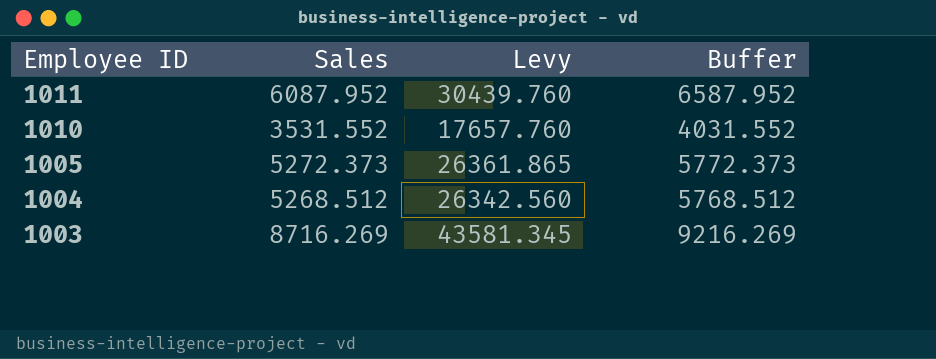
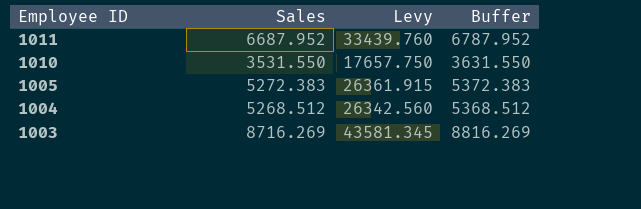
column Buffer | formula: [Sales] + 500 -> [Sales] + 100
1011 | Sales: 6087.952 -> 6687.952
1011 | Levy: 30439.760 -> 33439.760
1010 | Sales: 3531.552 -> 3531.550
1010 | Levy: 17657.760 -> 17657.750
1005 | Sales: 5272.373 -> 5272.383
1005 | Levy: 26361.865 -> 26361.915

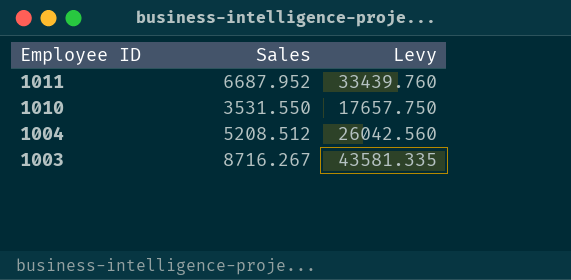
column Buffer | formula: [Sales] + 100 -> none
row 1005: 5272.383 | 26361.915 | 5372.383 -> none
1004 | Sales: 5268.512 -> 5208.512
1004 | Levy: 26342.560 -> 26042.560
1003 | Sales: 8716.269 -> 8716.267
1003 | Levy: 43581.345 -> 43581.335

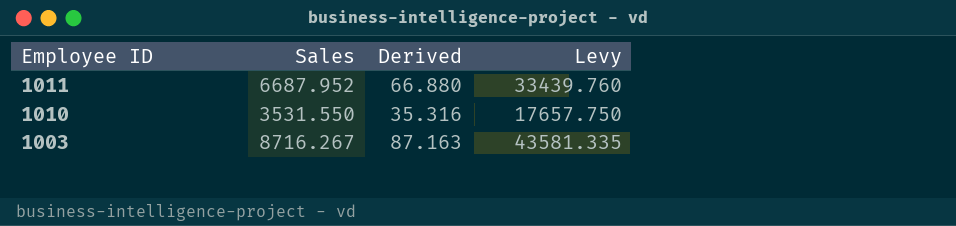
column Derived | formula: none -> [Sales] * 0.01
row 1004: 5208.512 | 26042.560 -> none

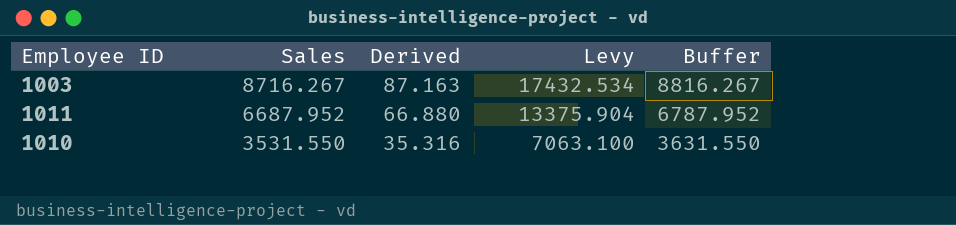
row order: Employee ID descending -> Sales descending
column Levy | formula: [Sales] * 5 -> [Sales] * 2
column Buffer | formula: none -> [Sales] + 100

